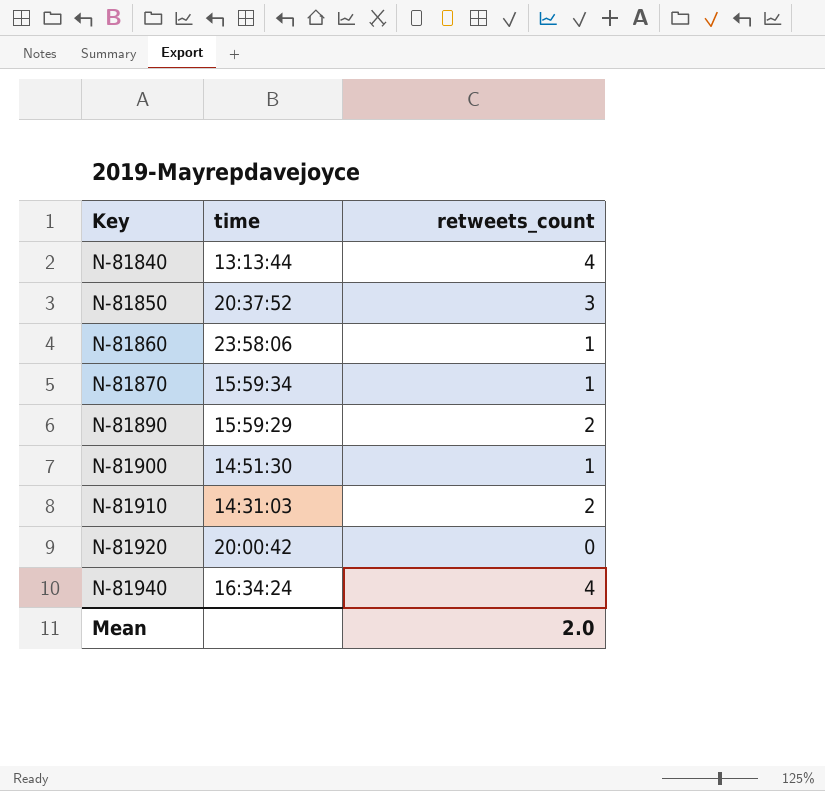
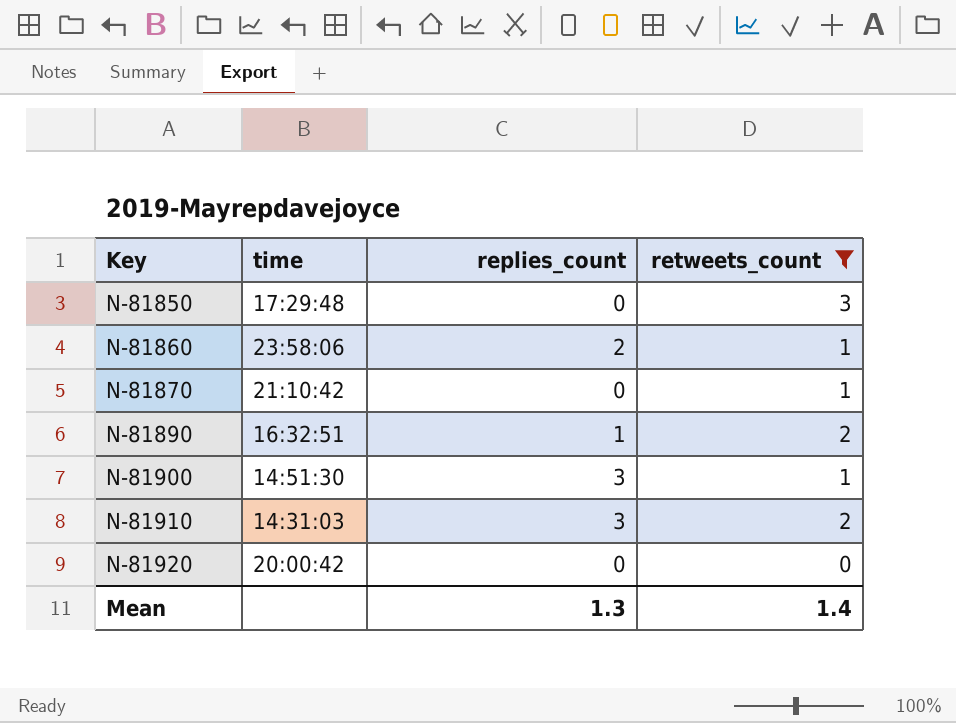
filter: none -> retweets_count != 4
column replies_count | position: none -> 3
N-81850 | time: 20:37:52 -> 17:29:48
N-81870 | time: 15:59:34 -> 21:10:42
N-81890 | time: 15:59:29 -> 16:32:51
Mean | retweets_count: 2.0 -> 1.4

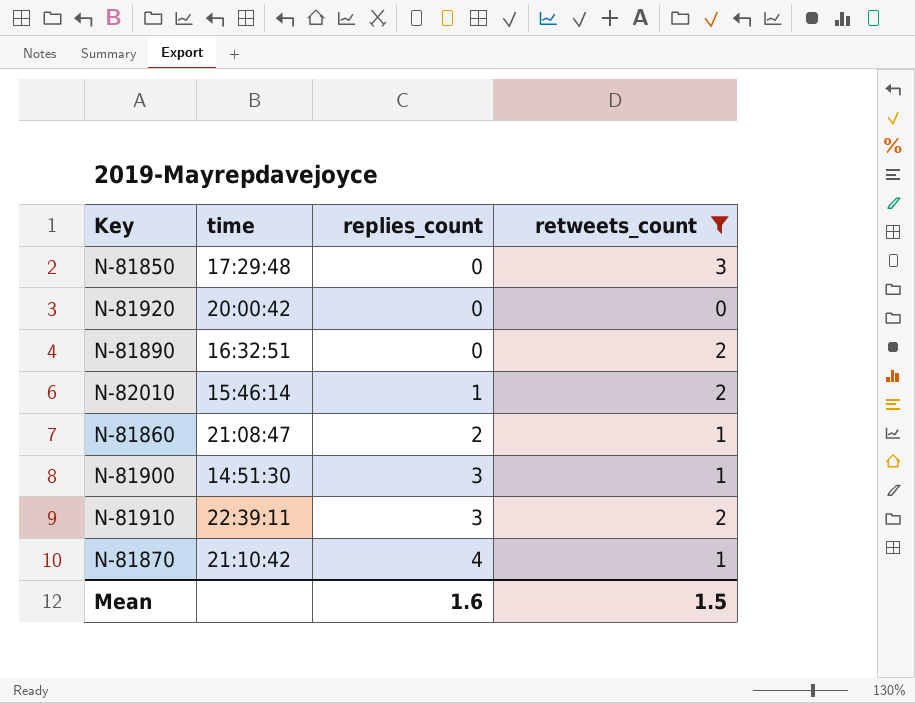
row order: Key ascending -> replies_count ascending
N-81890 | replies_count: 1 -> 0
row N-82010: none -> 15:46:14 | 1 | 2
N-81860 | time: 23:58:06 -> 21:08:47
N-81910 | time: 14:31:03 -> 22:39:11
N-81870 | replies_count: 0 -> 4
Mean | replies_count: 1.3 -> 1.6
Mean | retweets_count: 1.4 -> 1.5

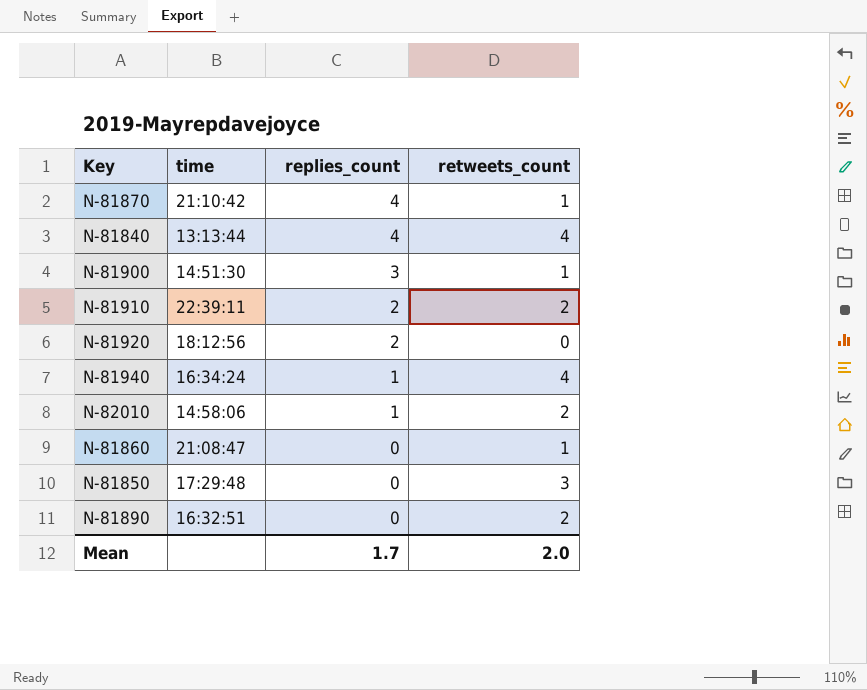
filter: retweets_count != 4 -> none
row order: replies_count ascending -> replies_count descending
N-81910 | replies_count: 3 -> 2
N-81920 | time: 20:00:42 -> 18:12:56
N-81920 | replies_count: 0 -> 2
N-82010 | time: 15:46:14 -> 14:58:06
N-81860 | replies_count: 2 -> 0
Mean | replies_count: 1.6 -> 1.7
Mean | retweets_count: 1.5 -> 2.0

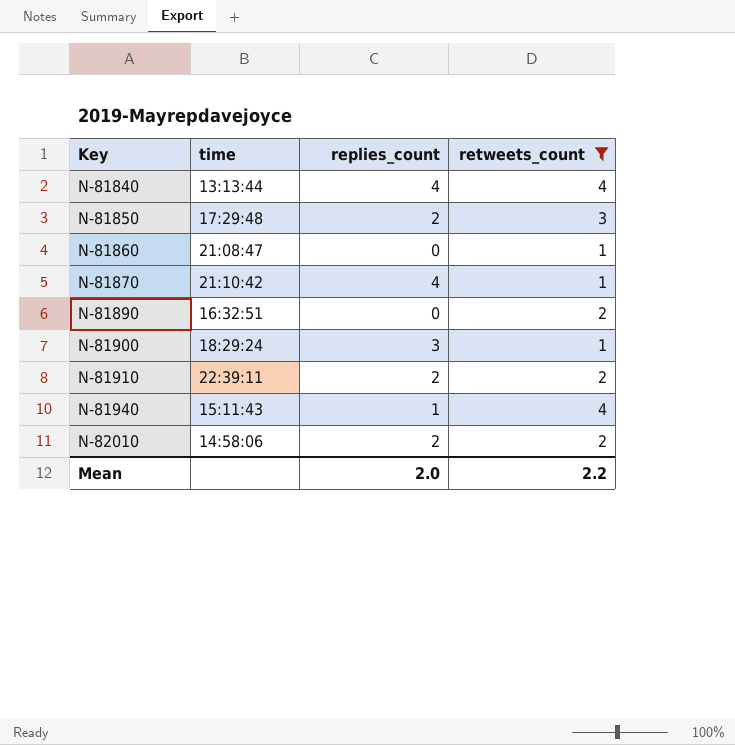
filter: none -> retweets_count != 0
row order: replies_count descending -> Key ascending
N-81850 | replies_count: 0 -> 2
N-81900 | time: 14:51:30 -> 18:29:24
N-81940 | time: 16:34:24 -> 15:11:43
N-82010 | replies_count: 1 -> 2
Mean | replies_count: 1.7 -> 2.0
Mean | retweets_count: 2.0 -> 2.2

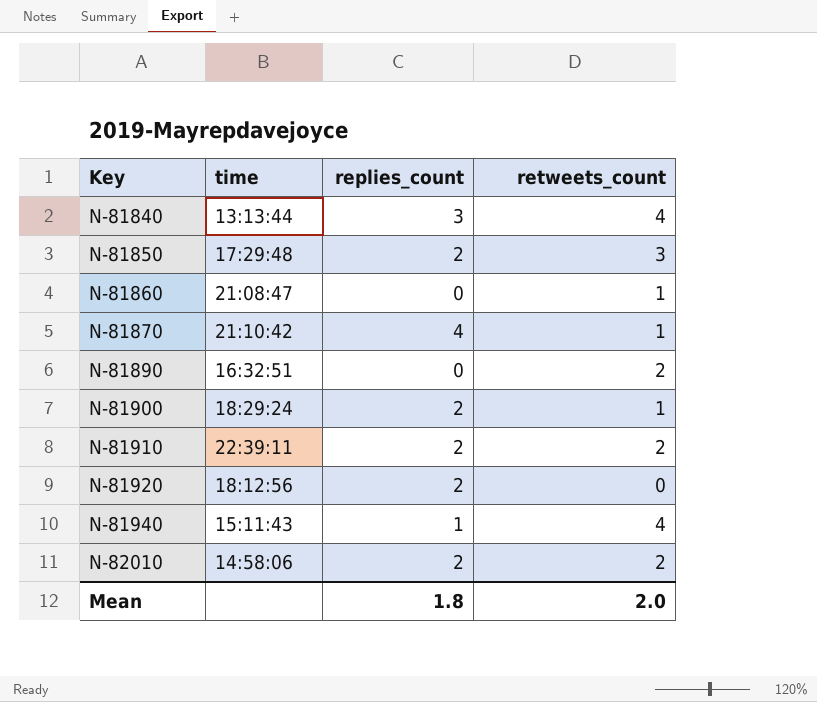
filter: retweets_count != 0 -> none
N-81840 | replies_count: 4 -> 3
N-81900 | replies_count: 3 -> 2
Mean | replies_count: 2.0 -> 1.8
Mean | retweets_count: 2.2 -> 2.0

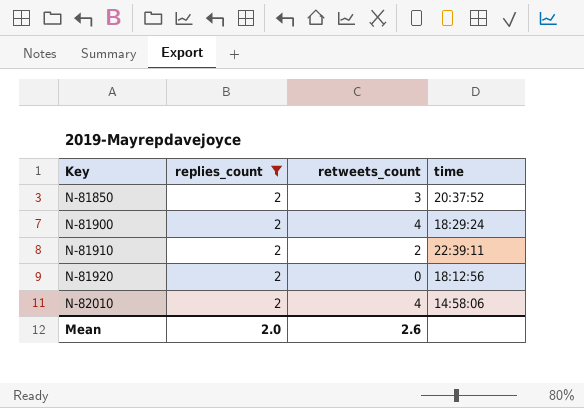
filter: none -> replies_count = 2
column time | position: 2 -> 4
N-81850 | time: 17:29:48 -> 20:37:52
N-81900 | retweets_count: 1 -> 4
N-82010 | retweets_count: 2 -> 4
Mean | replies_count: 1.8 -> 2.0
Mean | retweets_count: 2.0 -> 2.6

